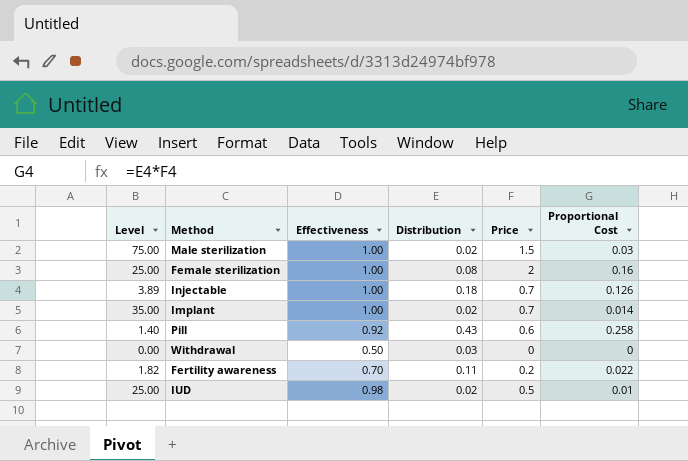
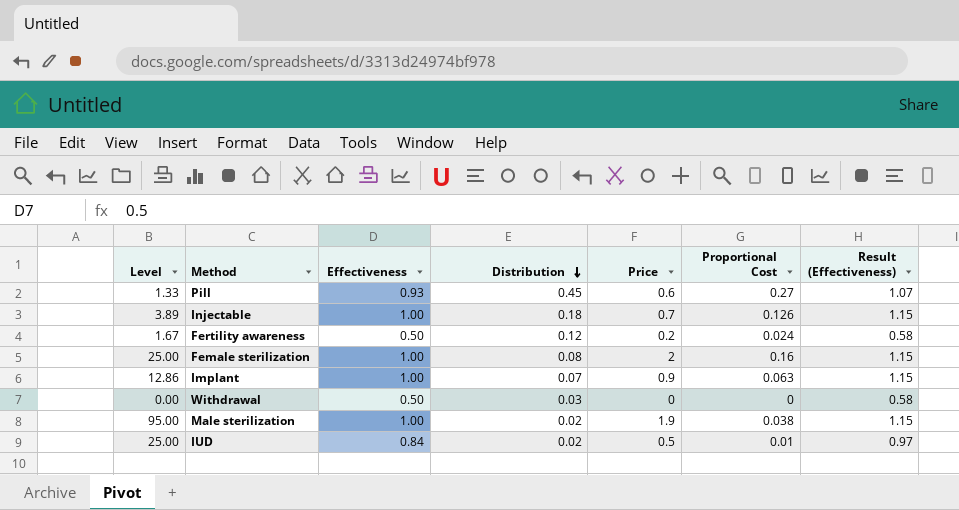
row order: none -> Distribution descending
column Result (Effectiveness) | formula: none -> [Effectiveness] * 1.15
Pill | Level: 1.40 -> 1.33
Pill | Effectiveness: 0.92 -> 0.93
Pill | Distribution: 0.43 -> 0.45
Pill | Proportional Cost: 0.258 -> 0.27
Fertility awareness | Level: 1.82 -> 1.67
Fertility awareness | Effectiveness: 0.70 -> 0.50
Fertility awareness | Distribution: 0.11 -> 0.12
Fertility awareness | Proportional Cost: 0.022 -> 0.024
Implant | Level: 35.00 -> 12.86
Implant | Distribution: 0.02 -> 0.07
Implant | Price: 0.7 -> 0.9
Implant | Proportional Cost: 0.014 -> 0.063
Male sterilization | Level: 75.00 -> 95.00
Male sterilization | Price: 1.5 -> 1.9
Male sterilization | Proportional Cost: 0.03 -> 0.038
IUD | Effectiveness: 0.98 -> 0.84

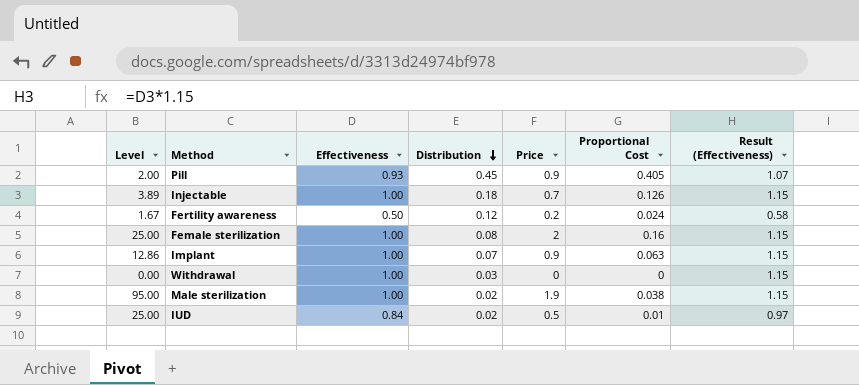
Pill | Level: 1.33 -> 2.00
Pill | Price: 0.6 -> 0.9
Pill | Proportional Cost: 0.27 -> 0.405
Withdrawal | Effectiveness: 0.50 -> 1.00
Withdrawal | Result (Effectiveness): 0.58 -> 1.15

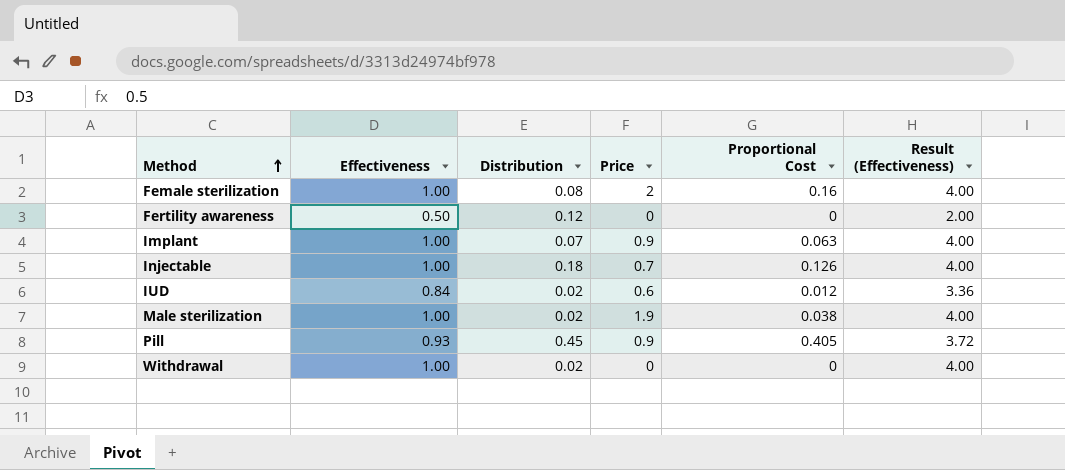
row order: Distribution descending -> Method ascending
column Level | formula: [Price] / [Distribution] -> none
column Result (Effectiveness) | formula: [Effectiveness] * 1.15 -> [Effectiveness] * 4
Fertility awareness | Price: 0.2 -> 0
Fertility awareness | Proportional Cost: 0.024 -> 0
IUD | Price: 0.5 -> 0.6
IUD | Proportional Cost: 0.01 -> 0.012
Withdrawal | Distribution: 0.03 -> 0.02

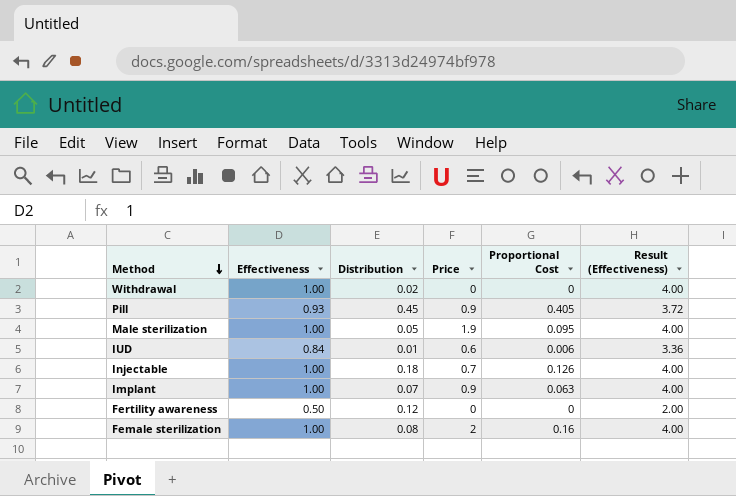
row order: Method ascending -> Method descending
Male sterilization | Distribution: 0.02 -> 0.05
Male sterilization | Proportional Cost: 0.038 -> 0.095
IUD | Distribution: 0.02 -> 0.01
IUD | Proportional Cost: 0.012 -> 0.006

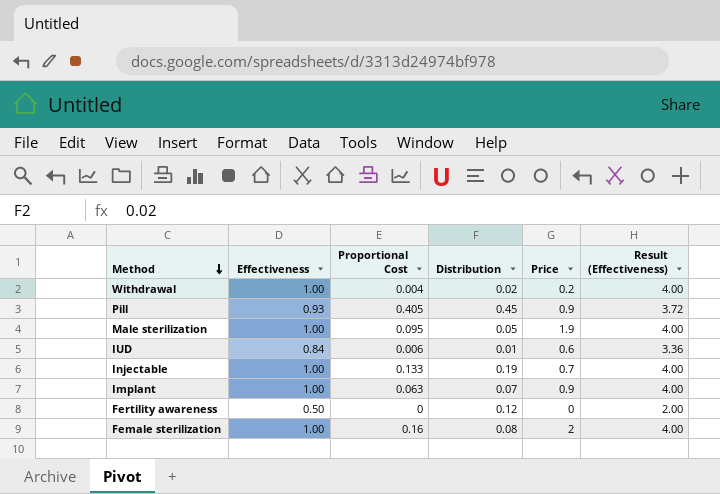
column Proportional Cost | position: 5 -> 3
Withdrawal | Proportional Cost: 0 -> 0.004
Withdrawal | Price: 0 -> 0.2
Injectable | Proportional Cost: 0.126 -> 0.133
Injectable | Distribution: 0.18 -> 0.19

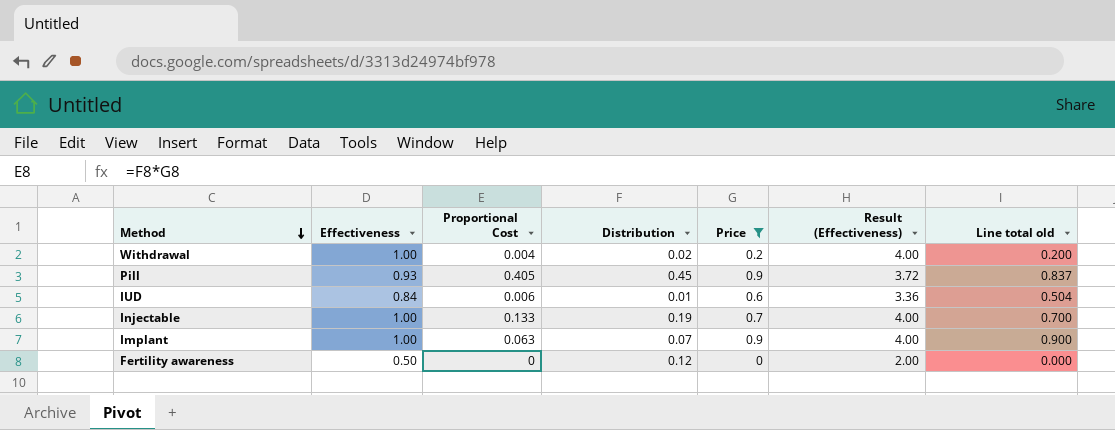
filter: none -> Price <= 0.9
column Line total old | formula: none -> [Effectiveness] * [Price]

